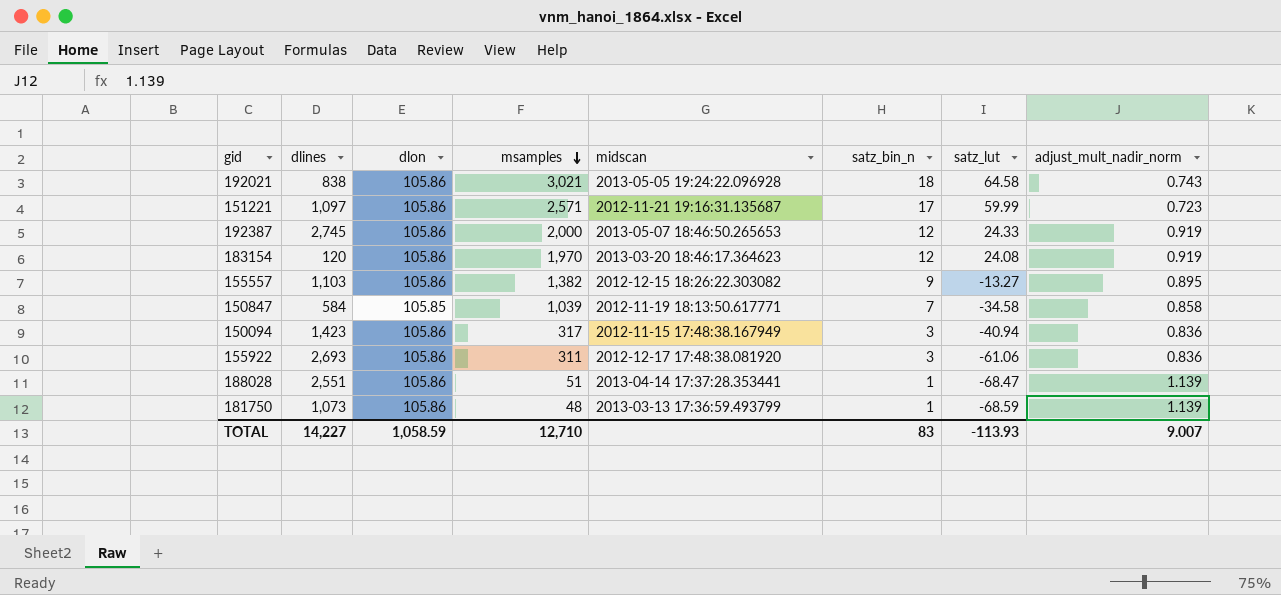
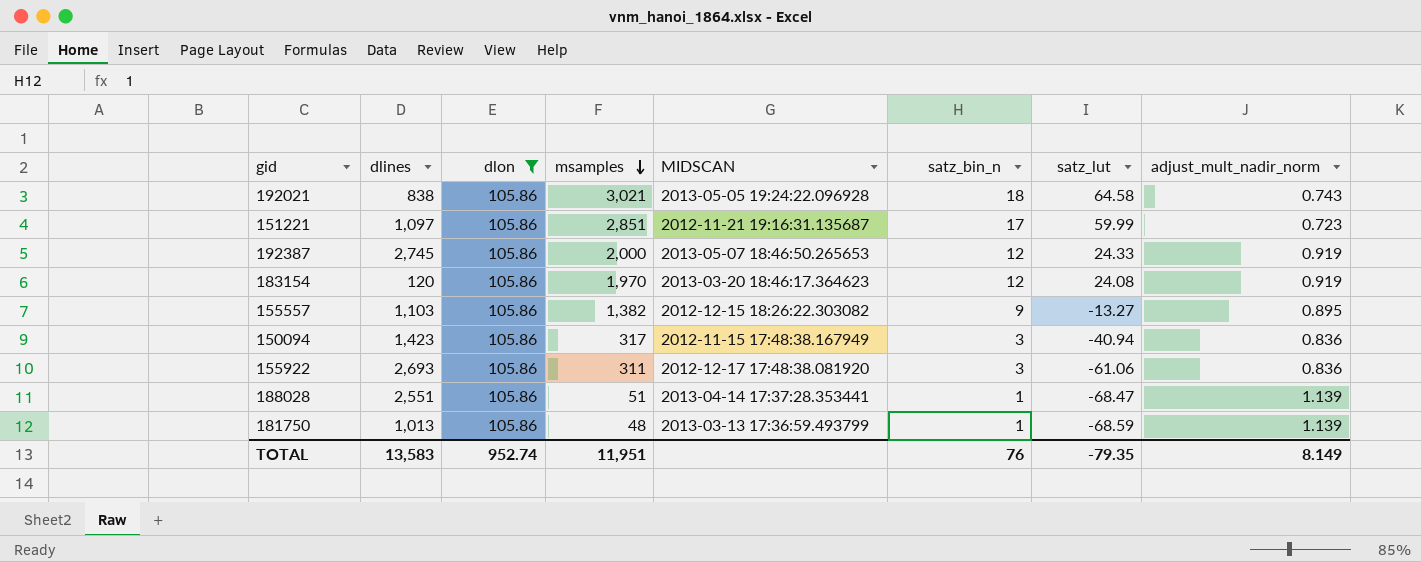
filter: none -> dlon = 105.86
column name: midscan -> MIDSCAN
151221 | msamples: 2,571 -> 2,851
181750 | dlines: 1,073 -> 1,013
TOTAL | dlines: 14,227 -> 13,583
TOTAL | dlon: 1,058.59 -> 952.74
TOTAL | msamples: 12,710 -> 11,951
TOTAL | satz_bin_n: 83 -> 76
TOTAL | satz_lut: -113.93 -> -79.35
TOTAL | adjust_mult_nadir_norm: 9.007 -> 8.149

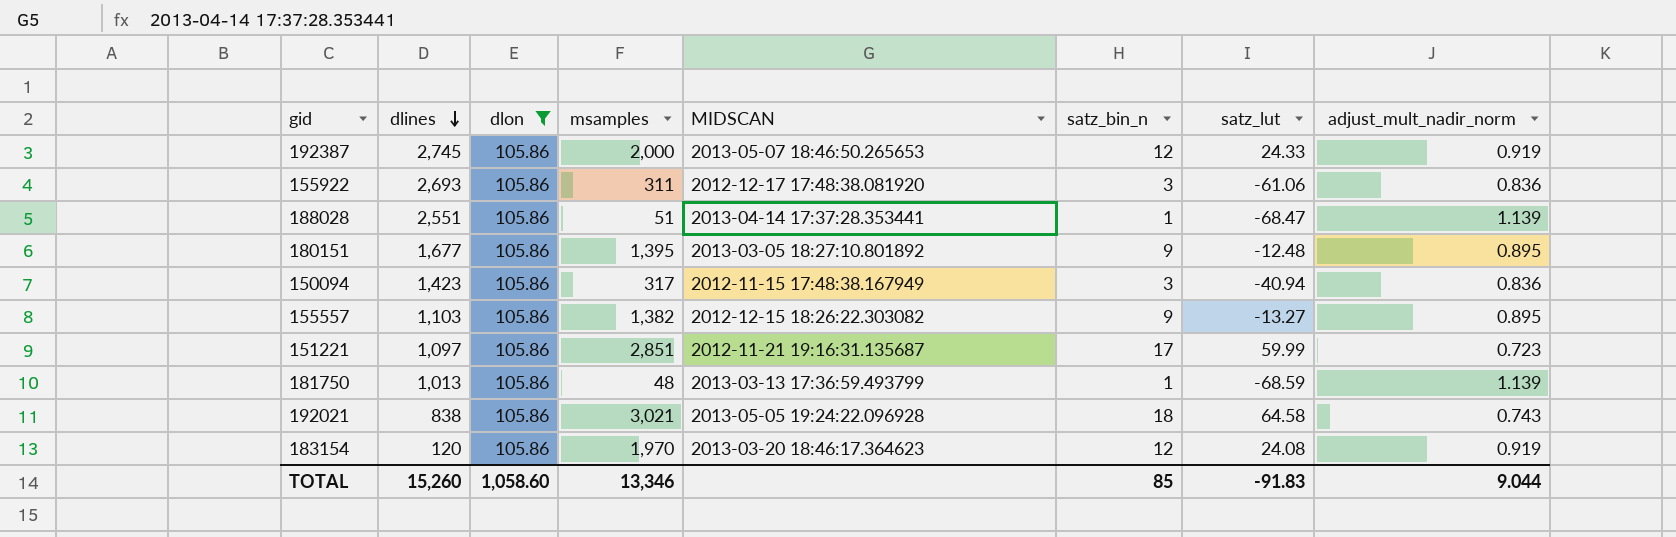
row order: msamples descending -> dlines descending
row 180151: none -> 1,677 | 105.86 | 1,395 | 2013-03-05 18:27:10.801892 | 9 | -12.48 | 0.895
TOTAL | dlines: 13,583 -> 15,260
TOTAL | dlon: 952.74 -> 1,058.60
TOTAL | msamples: 11,951 -> 13,346
TOTAL | satz_bin_n: 76 -> 85
TOTAL | satz_lut: -79.35 -> -91.83
TOTAL | adjust_mult_nadir_norm: 8.149 -> 9.044

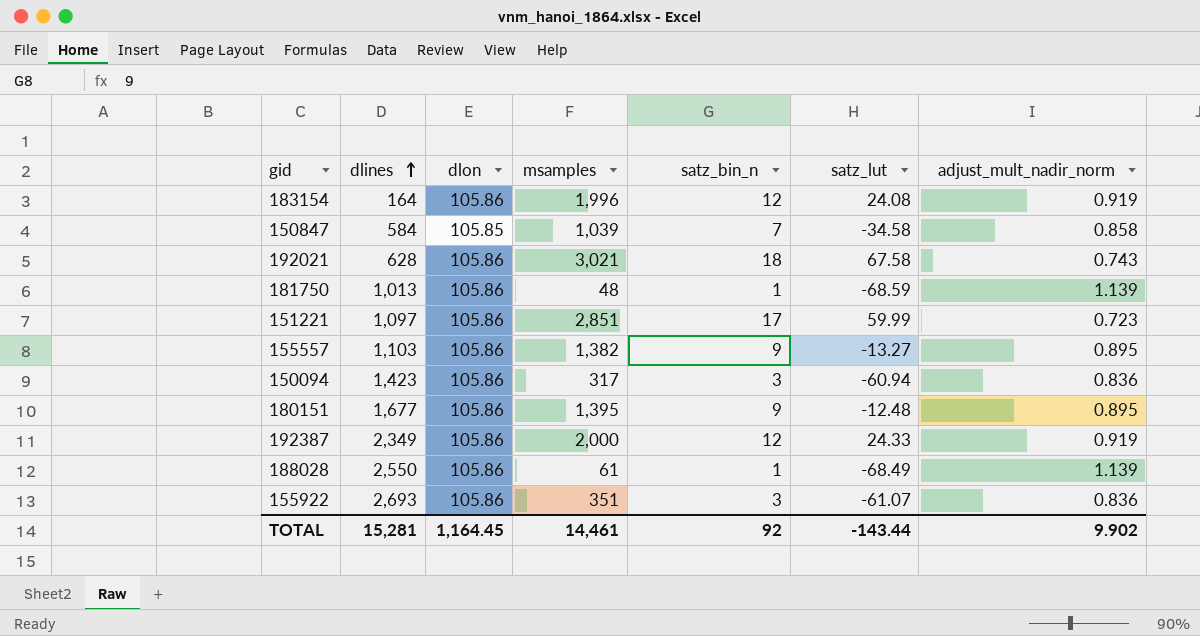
filter: dlon = 105.86 -> none
row order: dlines descending -> dlines ascending
column MIDSCAN | position: 5 -> none
183154 | dlines: 120 -> 164
183154 | msamples: 1,970 -> 1,996
192021 | dlines: 838 -> 628
192021 | satz_lut: 64.58 -> 67.58
150094 | satz_lut: -40.94 -> -60.94
192387 | dlines: 2,745 -> 2,349
188028 | dlines: 2,551 -> 2,550
188028 | msamples: 51 -> 61
188028 | satz_lut: -68.47 -> -68.49
155922 | msamples: 311 -> 351
155922 | satz_lut: -61.06 -> -61.07
TOTAL | dlines: 15,260 -> 15,281
TOTAL | dlon: 1,058.60 -> 1,164.45
TOTAL | msamples: 13,346 -> 14,461
TOTAL | satz_bin_n: 85 -> 92
TOTAL | satz_lut: -91.83 -> -143.44
TOTAL | adjust_mult_nadir_norm: 9.044 -> 9.902

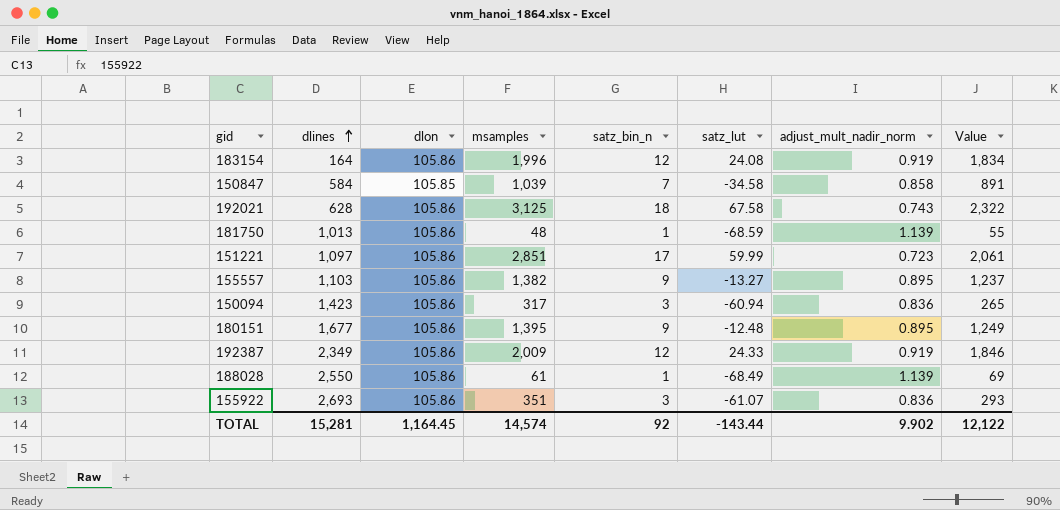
column Value | formula: none -> [msamples] * [adjust_mult_nadir_norm]
192021 | msamples: 3,021 -> 3,125
192387 | msamples: 2,000 -> 2,009
TOTAL | msamples: 14,461 -> 14,574

